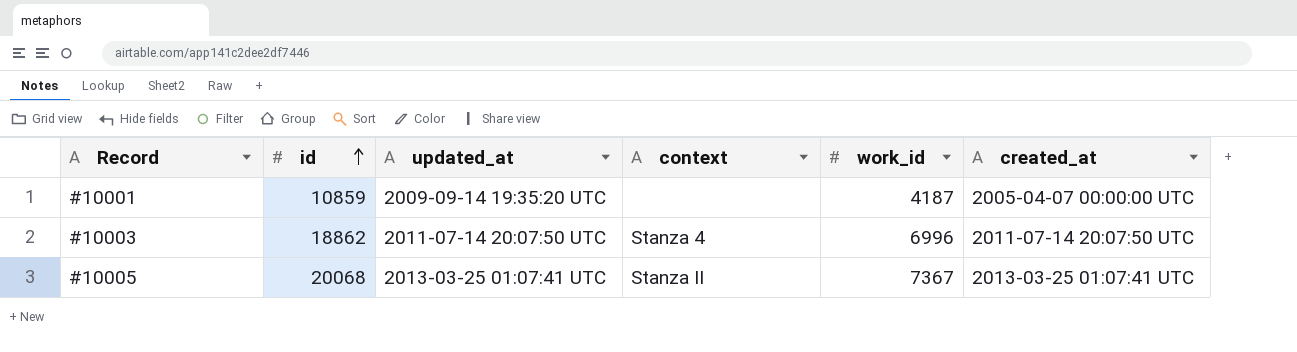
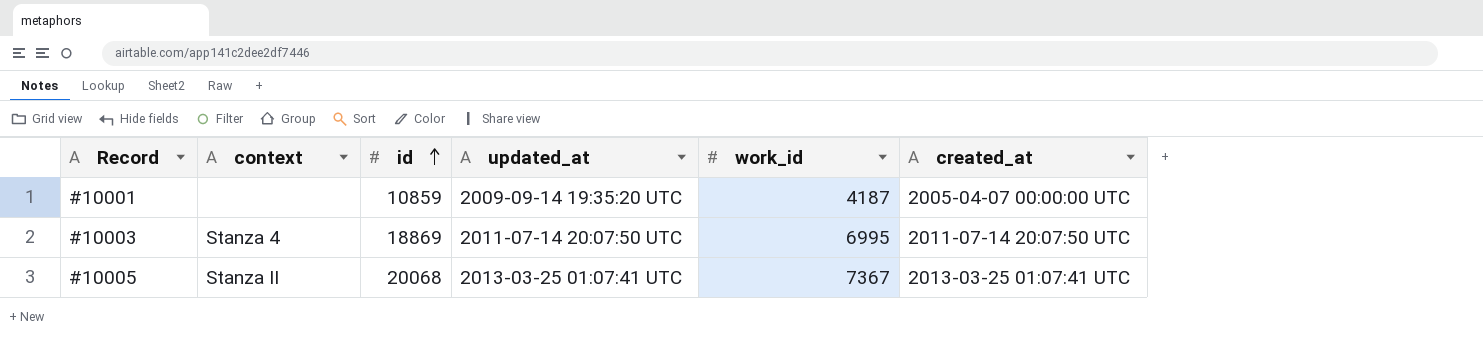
column context | position: 4 -> 2
#10003 | id: 18862 -> 18869
#10003 | work_id: 6996 -> 6995

